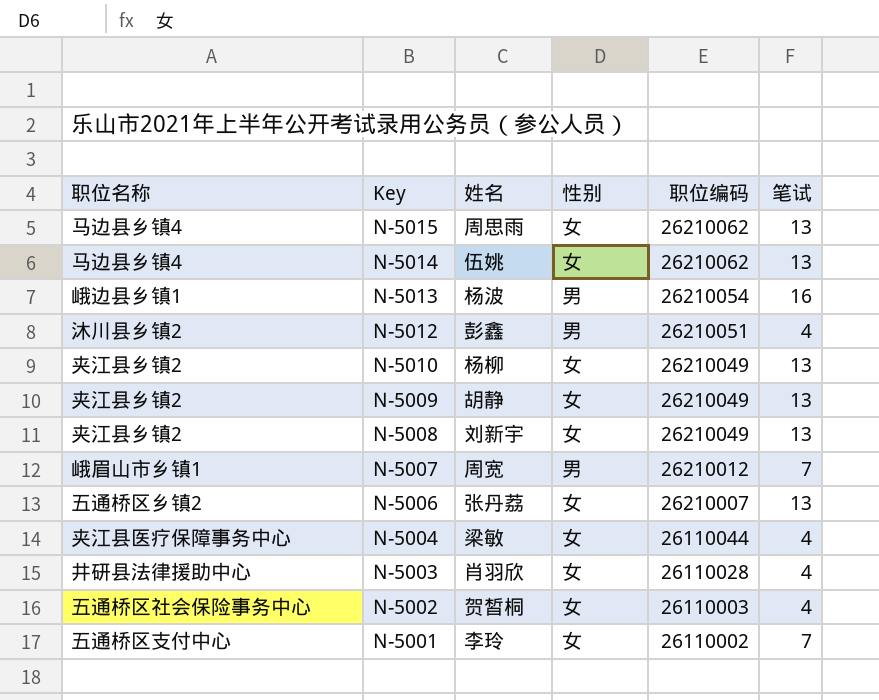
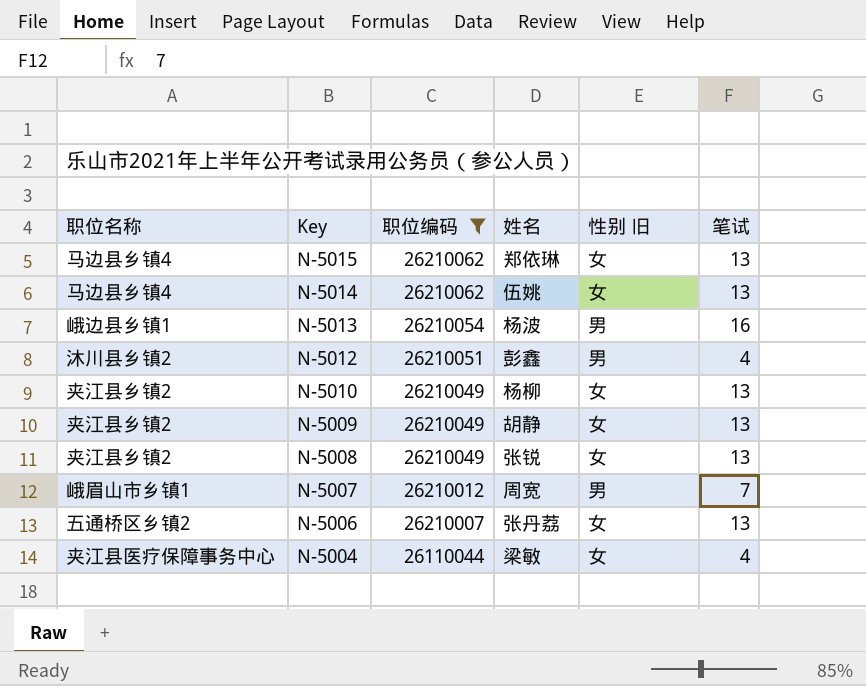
filter: none -> 职位编码 >= 26110044
column 职位编码 | position: 5 -> 3
column name: 性别 -> 性别 旧
N-5015 | 姓名: 周思雨 -> 郑依琳
N-5008 | 姓名: 刘新宇 -> 张锐

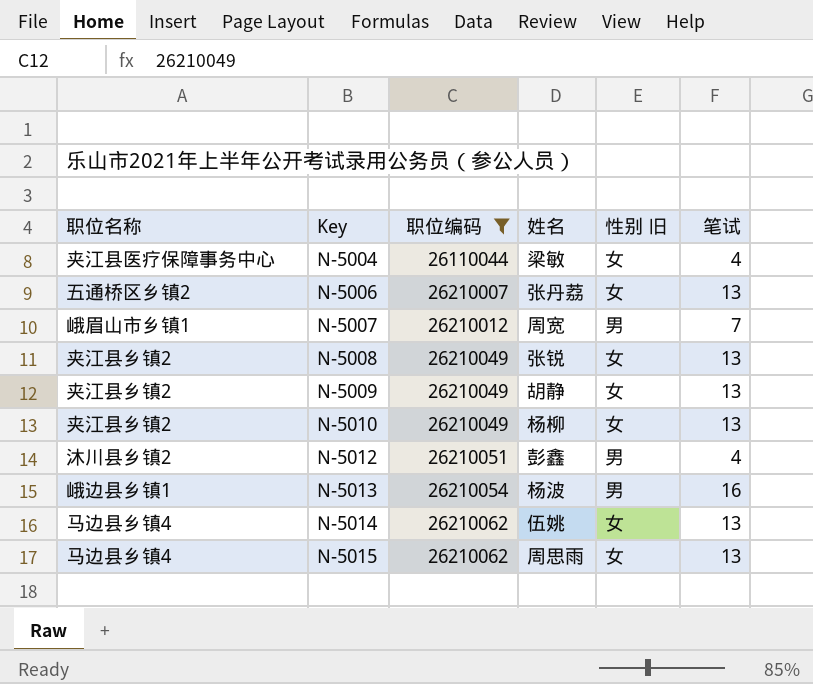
row order: Key descending -> Key ascending
N-5015 | 姓名: 郑依琳 -> 周思雨

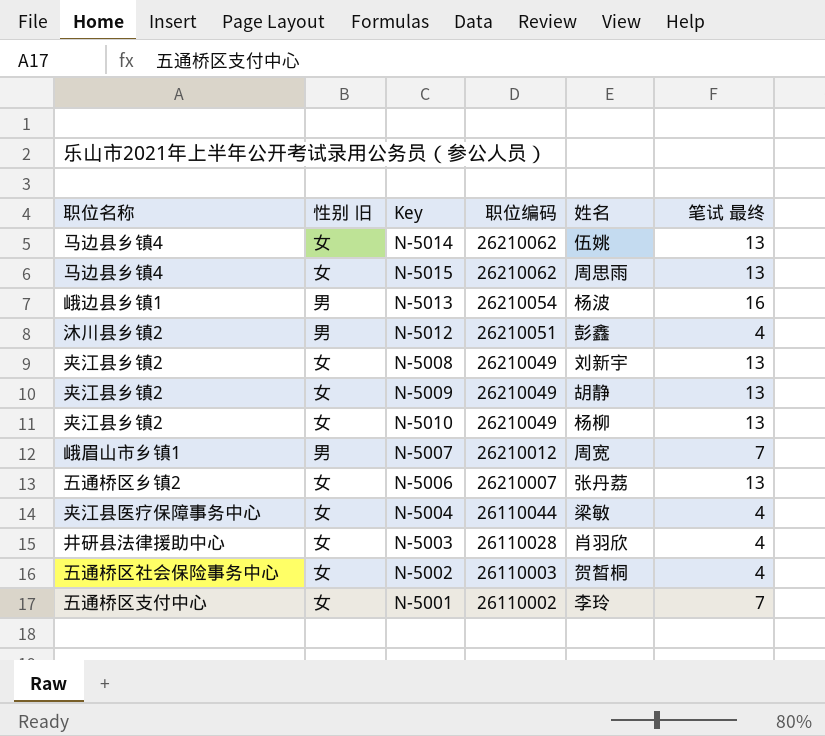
filter: 职位编码 >= 26110044 -> none
row order: Key ascending -> 职位编码 descending
column 性别 旧 | position: 5 -> 2
column name: 笔试 -> 笔试 最终
N-5008 | 姓名: 张锐 -> 刘新宇

